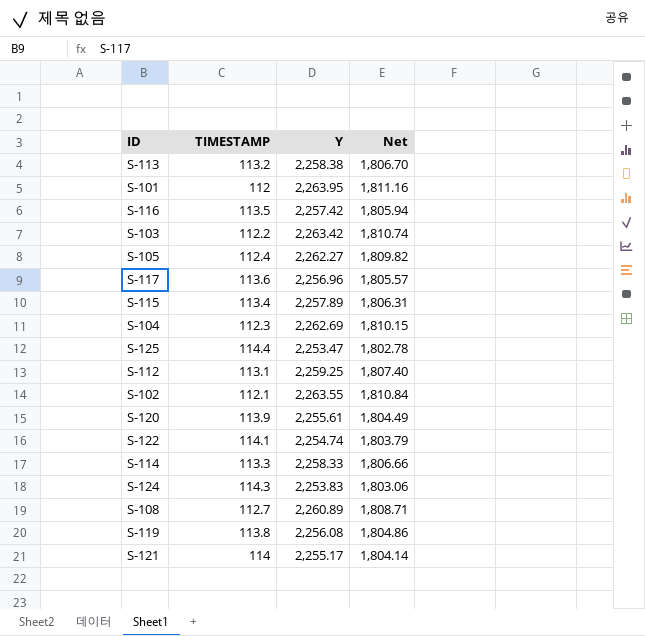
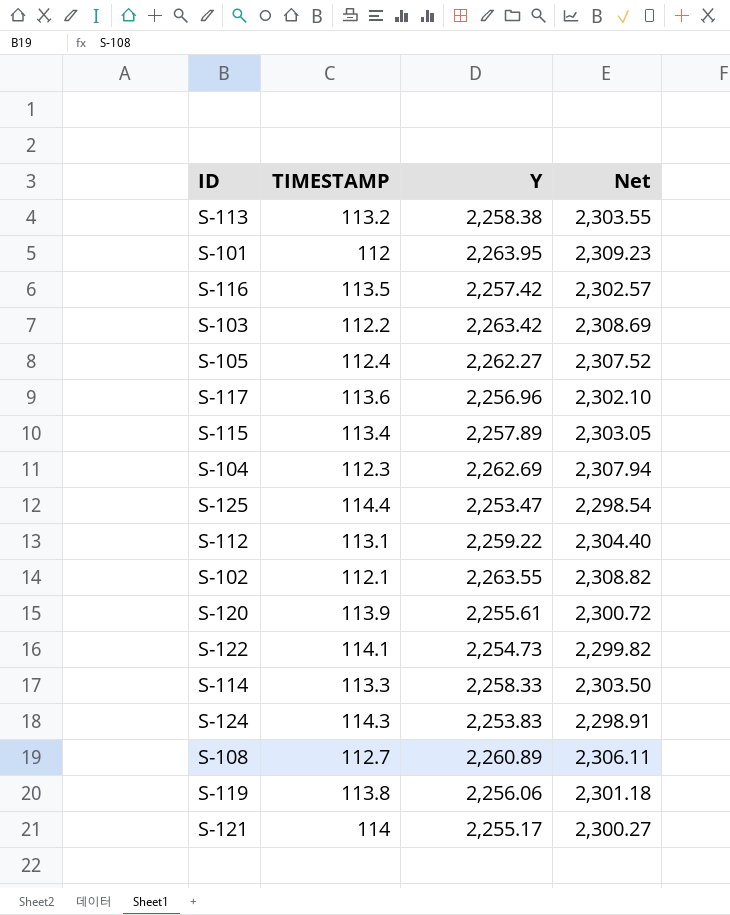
column Net | formula: [Y] * 0.8 -> [Y] * 1.02
S-112 | Y: 2,259.25 -> 2,259.22
S-122 | Y: 2,254.74 -> 2,254.73
S-119 | Y: 2,256.08 -> 2,256.06

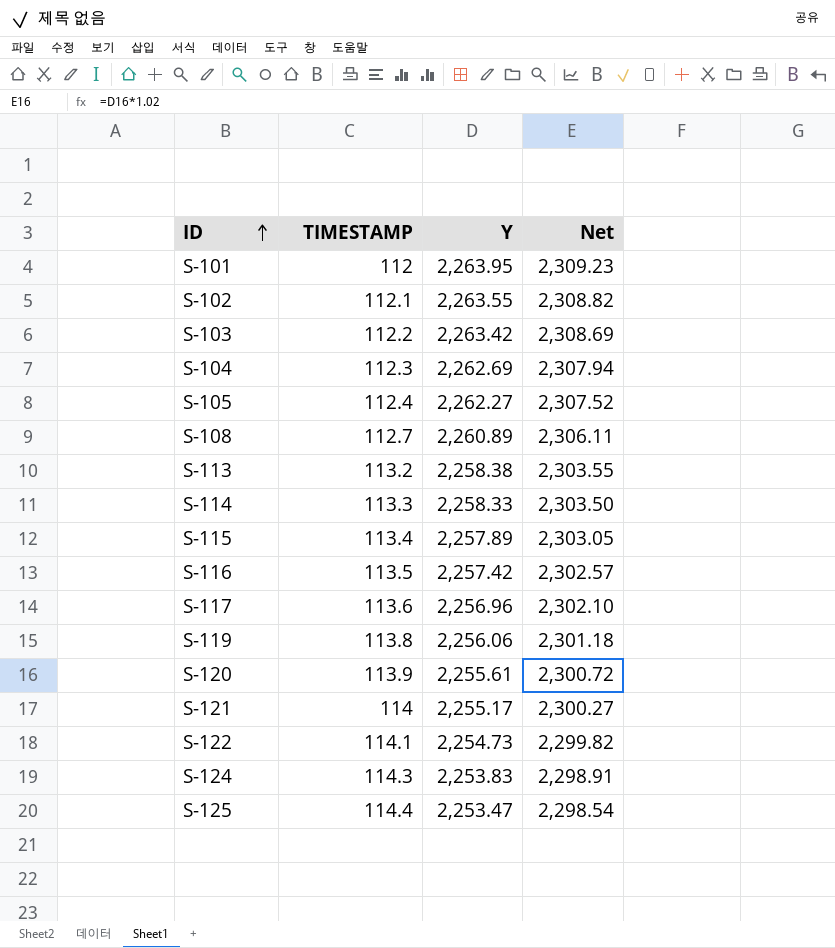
row order: none -> ID ascending
row S-112: 113.1 | 2,259.22 | 2,304.40 -> none

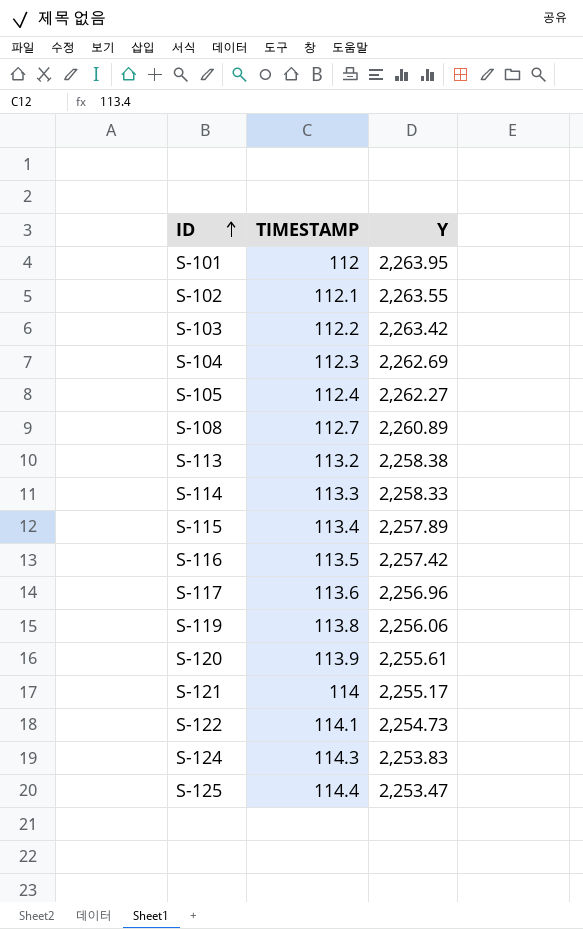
column Net | formula: [Y] * 1.02 -> none

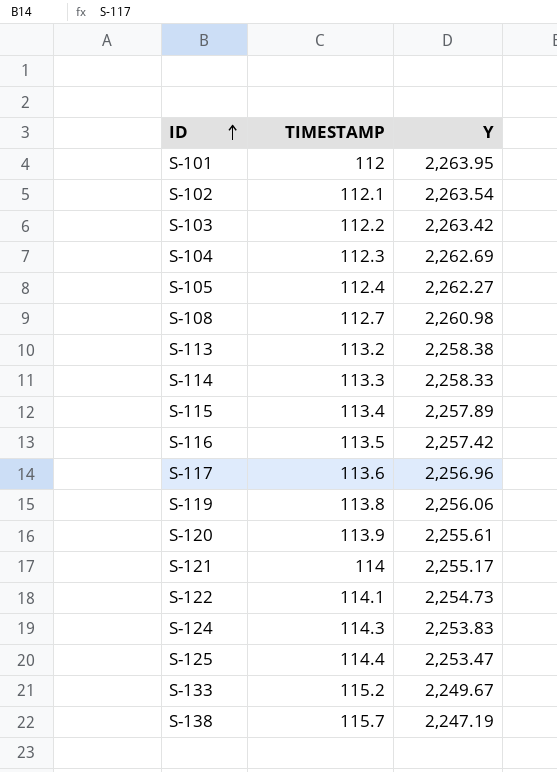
S-102 | Y: 2,263.55 -> 2,263.54
S-108 | Y: 2,260.89 -> 2,260.98
row S-133: none -> 115.2 | 2,249.67
row S-138: none -> 115.7 | 2,247.19

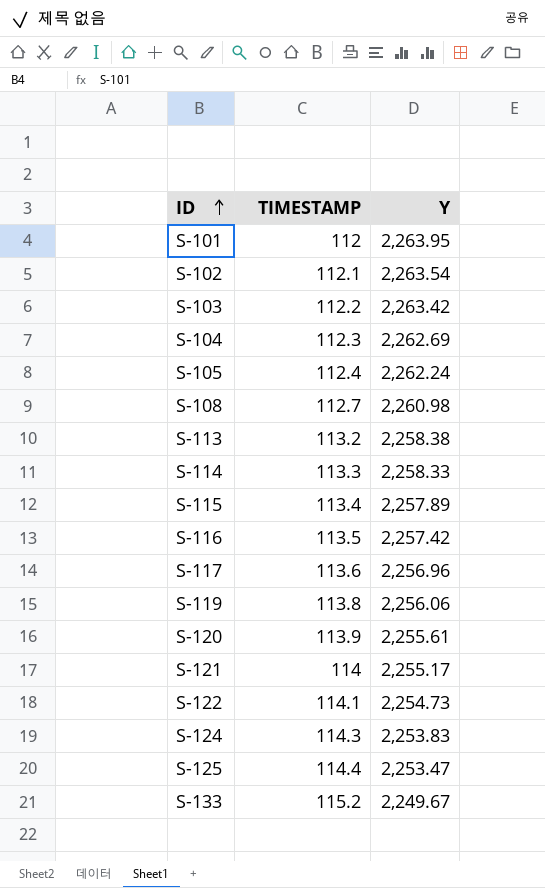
row S-138: 115.7 | 2,247.19 -> none
S-105 | Y: 2,262.27 -> 2,262.24

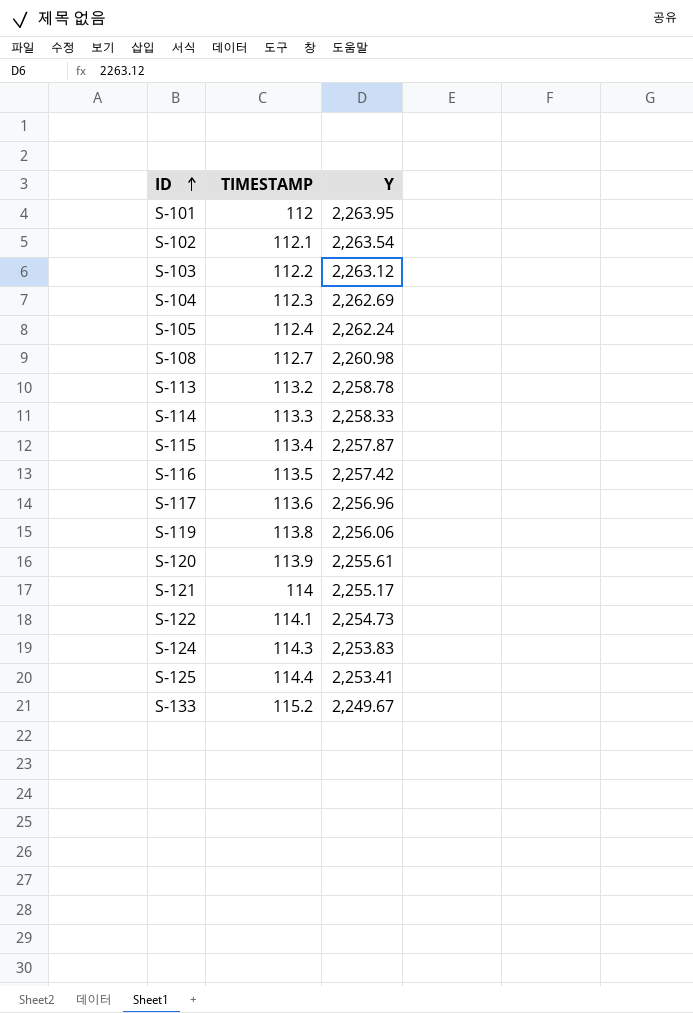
S-103 | Y: 2,263.42 -> 2,263.12
S-113 | Y: 2,258.38 -> 2,258.78
S-115 | Y: 2,257.89 -> 2,257.87
S-125 | Y: 2,253.47 -> 2,253.41

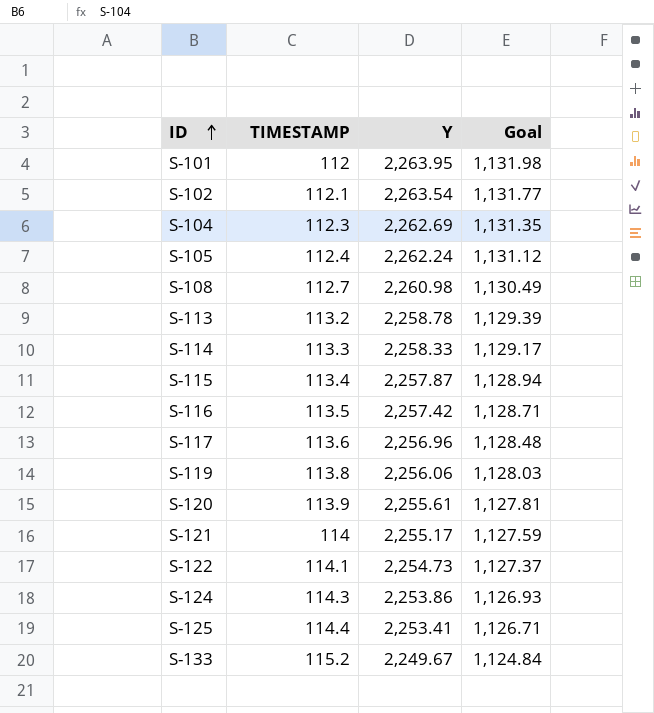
column Goal | formula: none -> [Y] * 0.5
row S-103: 112.2 | 2,263.12 -> none
S-124 | Y: 2,253.83 -> 2,253.86

